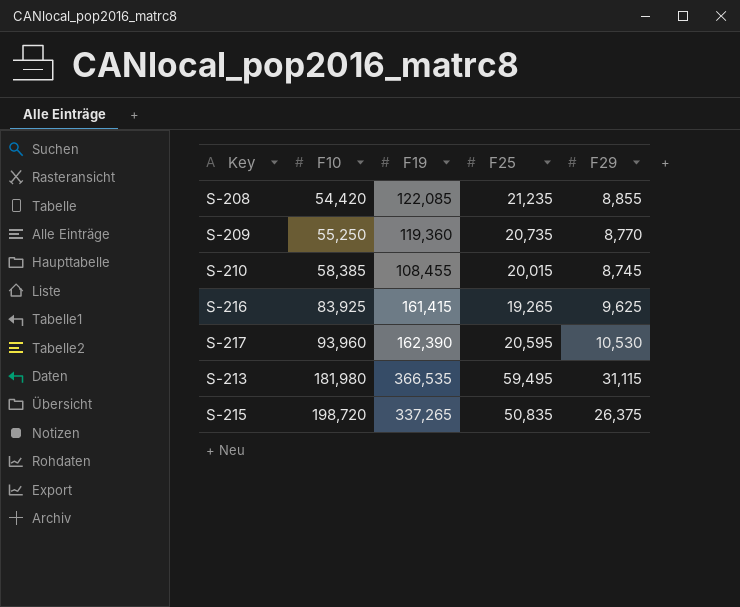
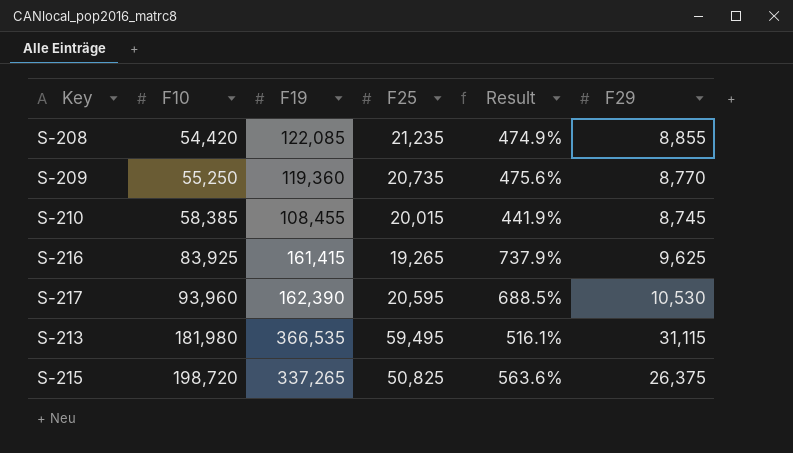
column Result | formula: none -> ([F19] - [F25]) / [F25]
S-215 | F25: 50,835 -> 50,825

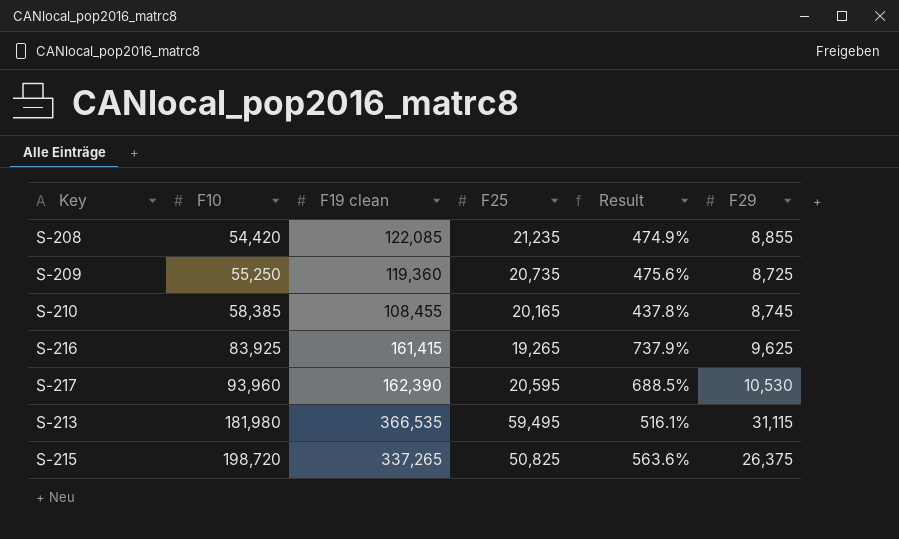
column name: F19 -> F19 clean
S-209 | F29: 8,770 -> 8,725
S-210 | F25: 20,015 -> 20,165
S-210 | Result: 441.9% -> 437.8%

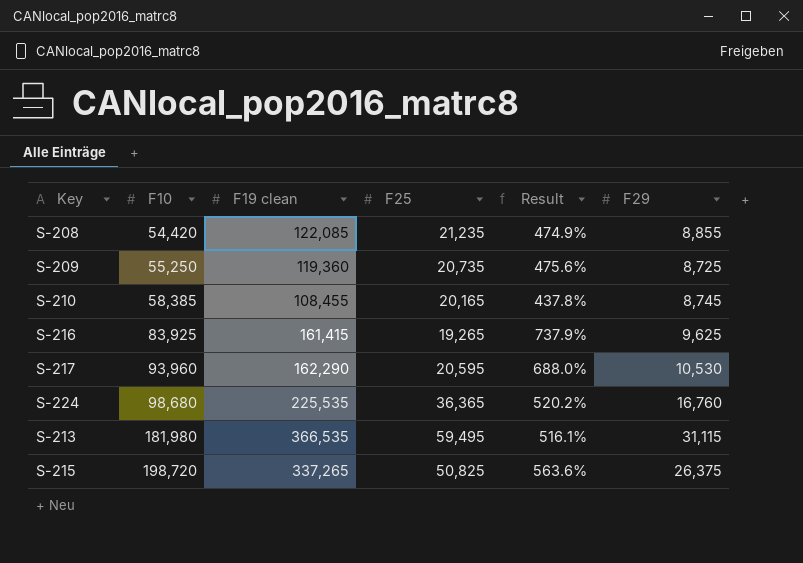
S-217 | F19 clean: 162,390 -> 162,290
S-217 | Result: 688.5% -> 688.0%
row S-224: none -> 98,680 | 225,535 | 36,365 | 520.2% | 16,760

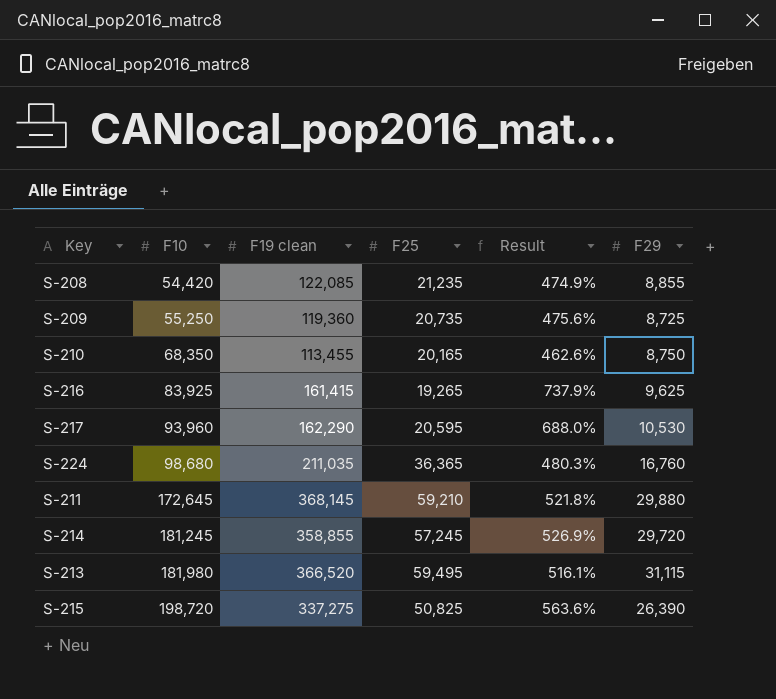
S-210 | F10: 58,385 -> 68,350
S-210 | F19 clean: 108,455 -> 113,455
S-210 | Result: 437.8% -> 462.6%
S-210 | F29: 8,745 -> 8,750
S-224 | F19 clean: 225,535 -> 211,035
S-224 | Result: 520.2% -> 480.3%
row S-211: none -> 172,645 | 368,145 | 59,210 | 521.8% | 29,880
row S-214: none -> 181,245 | 358,855 | 57,245 | 526.9% | 29,720
S-213 | F19 clean: 366,535 -> 366,520
S-215 | F19 clean: 337,265 -> 337,275
S-215 | F29: 26,375 -> 26,390

